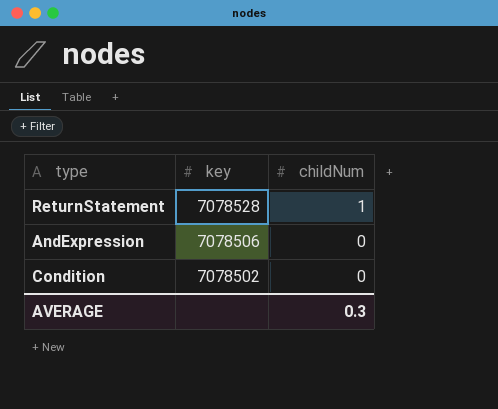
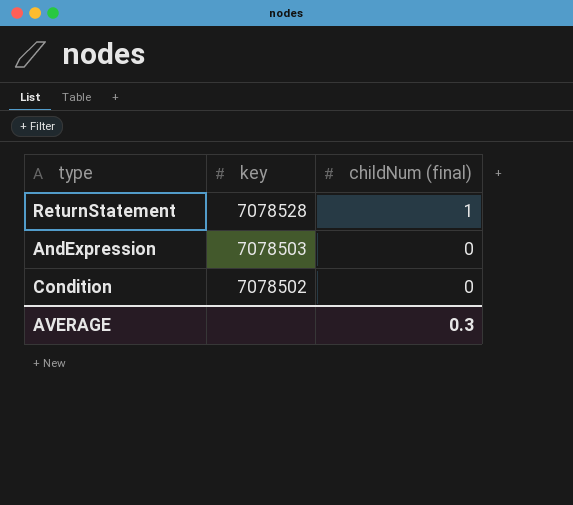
column name: childNum -> childNum (final)
AndExpression | key: 7078506 -> 7078503

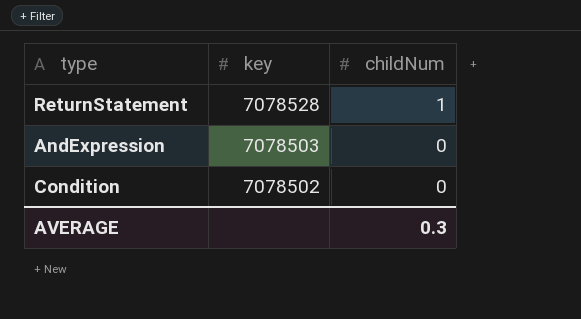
column name: childNum (final) -> childNum

